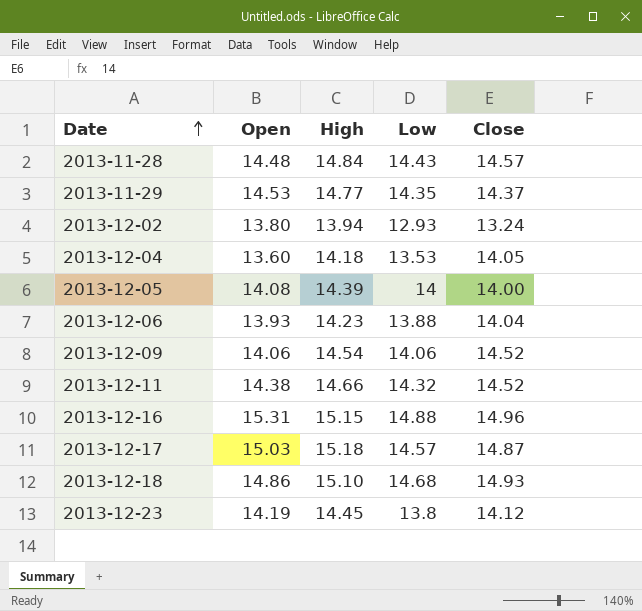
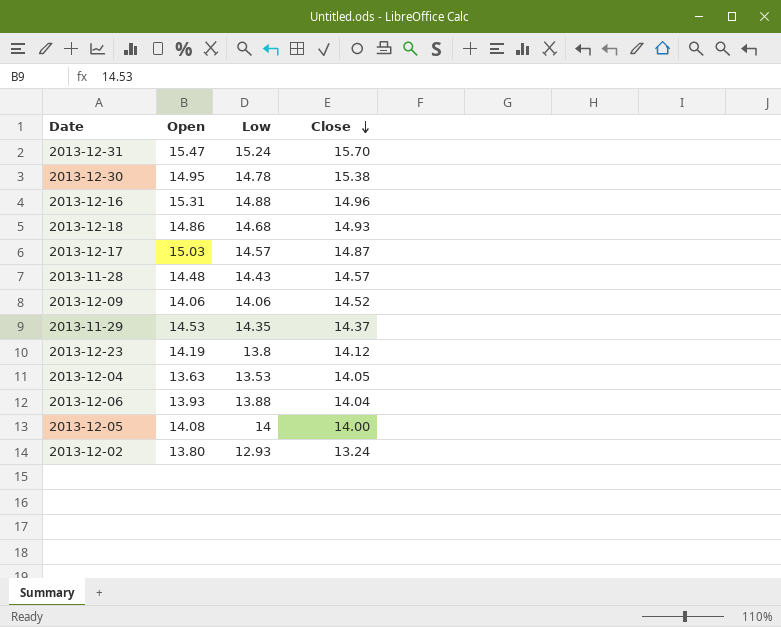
row order: Date ascending -> Close descending
column High | position: 3 -> none
row 2013-12-11: 14.38 | 14.66 | 14.32 | 14.52 -> none
row 2013-12-31: none -> 15.47 | 15.24 | 15.70
row 2013-12-30: none -> 14.95 | 14.78 | 15.38
2013-12-04 | Open: 13.60 -> 13.63

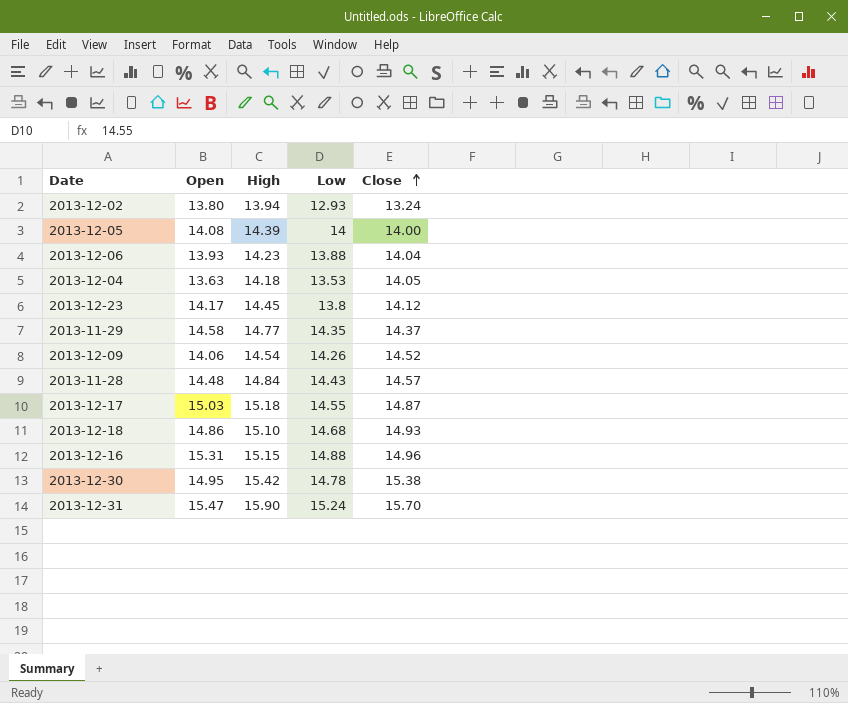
row order: Close descending -> Close ascending
column High | position: none -> 3
2013-12-23 | Open: 14.19 -> 14.17
2013-11-29 | Open: 14.53 -> 14.58
2013-12-09 | Low: 14.06 -> 14.26
2013-12-17 | Low: 14.57 -> 14.55

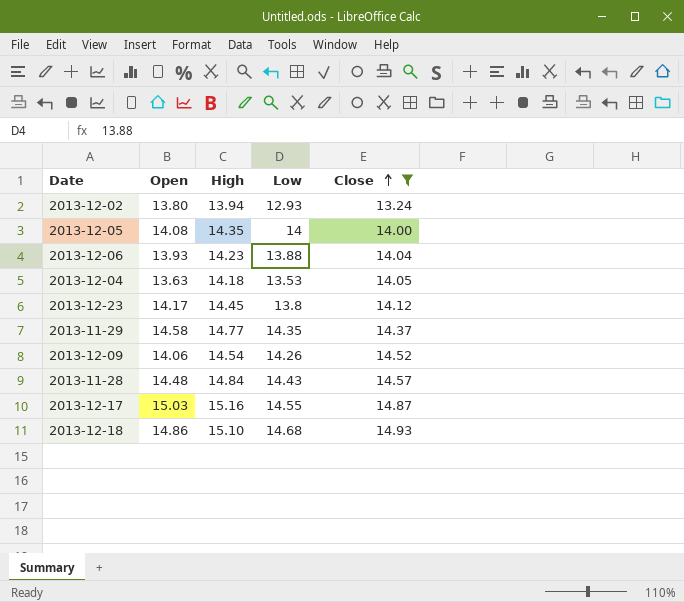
filter: none -> Close <= 14.93
2013-12-05 | High: 14.39 -> 14.35
2013-12-17 | High: 15.18 -> 15.16

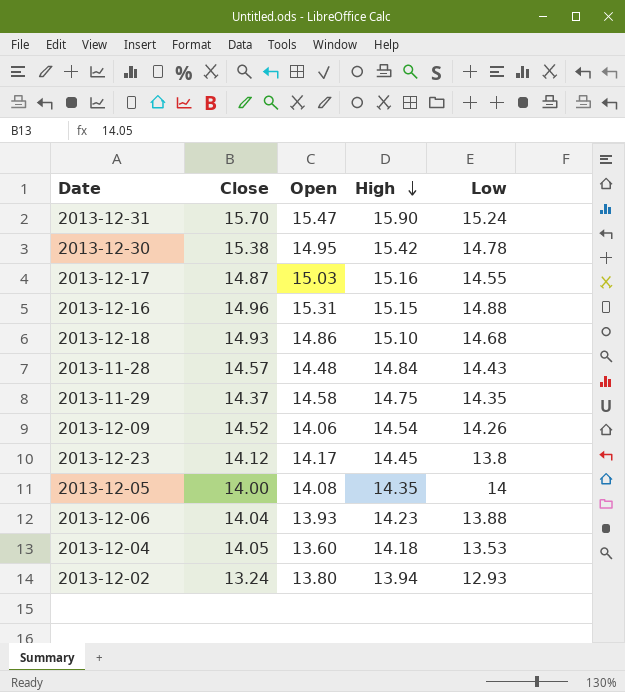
filter: Close <= 14.93 -> none
row order: Close ascending -> High descending
column Close | position: 5 -> 2
2013-11-29 | High: 14.77 -> 14.75
2013-12-04 | Open: 13.63 -> 13.60

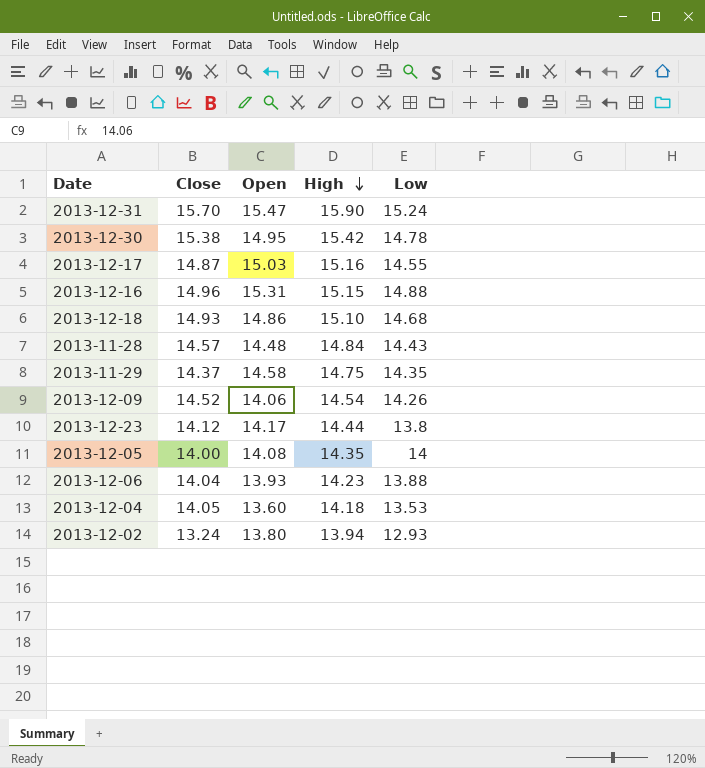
2013-12-23 | High: 14.45 -> 14.44

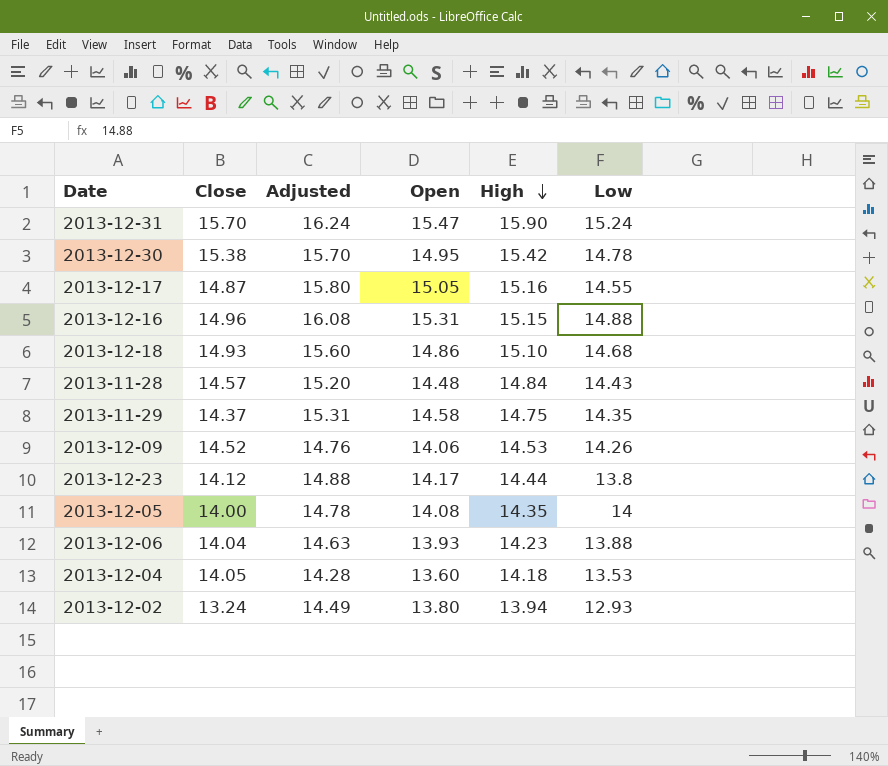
column Adjusted | formula: none -> [Open] * 1.05
2013-12-17 | Open: 15.03 -> 15.05
2013-12-09 | High: 14.54 -> 14.53

